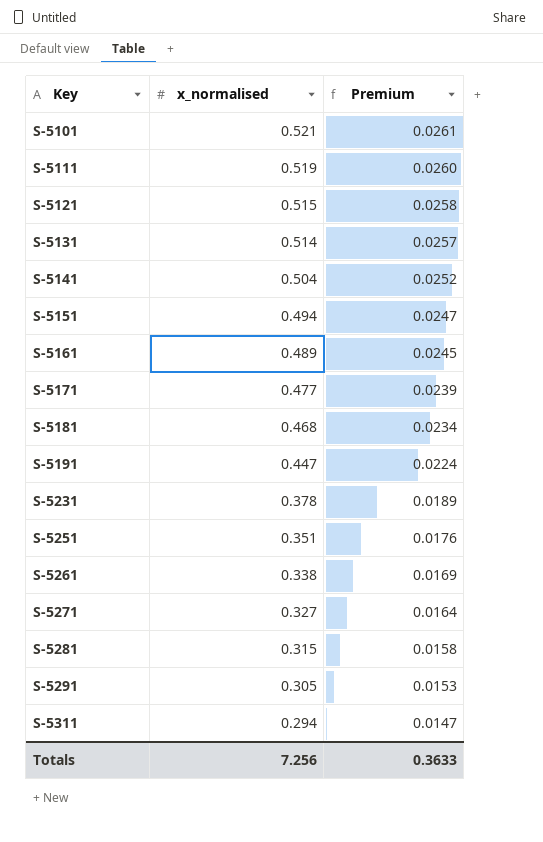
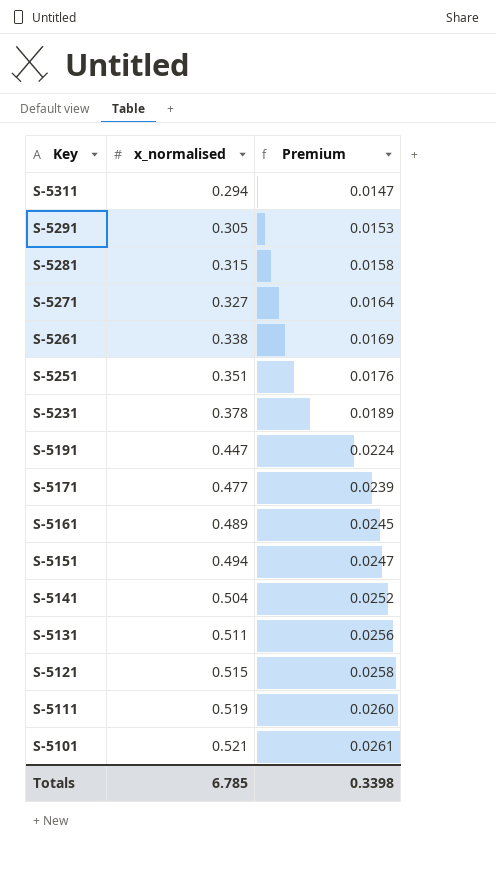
row order: Key ascending -> Key descending
row S-5181: 0.468 | 0.0234 -> none
S-5131 | x_normalised: 0.514 -> 0.511
S-5131 | Premium: 0.0257 -> 0.0256
Totals | x_normalised: 7.256 -> 6.785
Totals | Premium: 0.3633 -> 0.3398

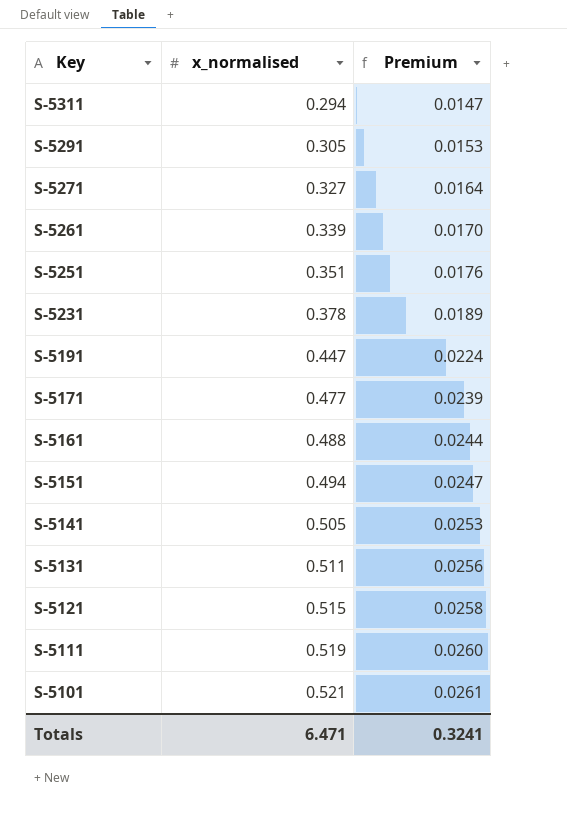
row S-5281: 0.315 | 0.0158 -> none
S-5261 | x_normalised: 0.338 -> 0.339
S-5261 | Premium: 0.0169 -> 0.0170
S-5161 | x_normalised: 0.489 -> 0.488
S-5161 | Premium: 0.0245 -> 0.0244
S-5141 | x_normalised: 0.504 -> 0.505
S-5141 | Premium: 0.0252 -> 0.0253
Totals | x_normalised: 6.785 -> 6.471
Totals | Premium: 0.3398 -> 0.3241

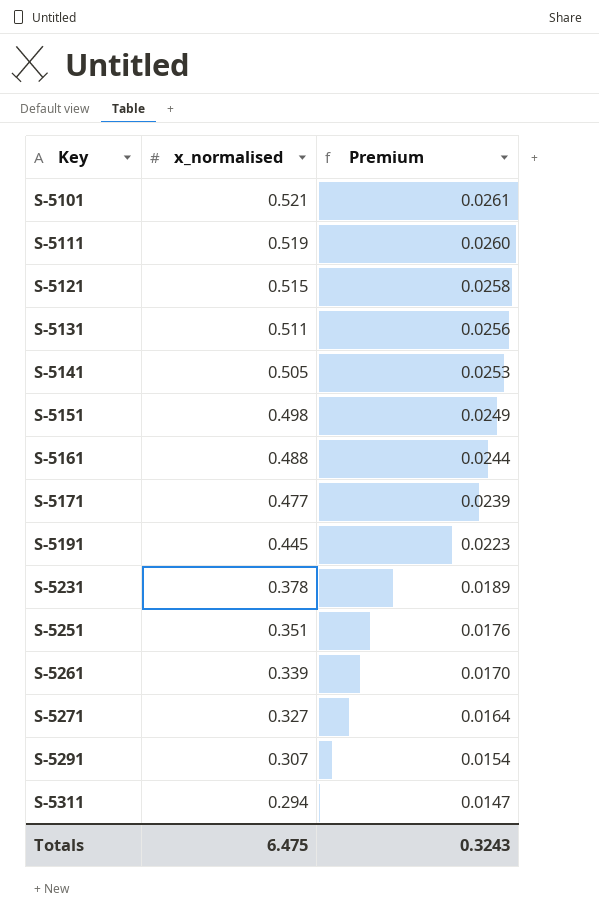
row order: Key descending -> Key ascending
S-5151 | x_normalised: 0.494 -> 0.498
S-5151 | Premium: 0.0247 -> 0.0249
S-5191 | x_normalised: 0.447 -> 0.445
S-5191 | Premium: 0.0224 -> 0.0223
S-5291 | x_normalised: 0.305 -> 0.307
S-5291 | Premium: 0.0153 -> 0.0154
Totals | x_normalised: 6.471 -> 6.475
Totals | Premium: 0.3241 -> 0.3243

